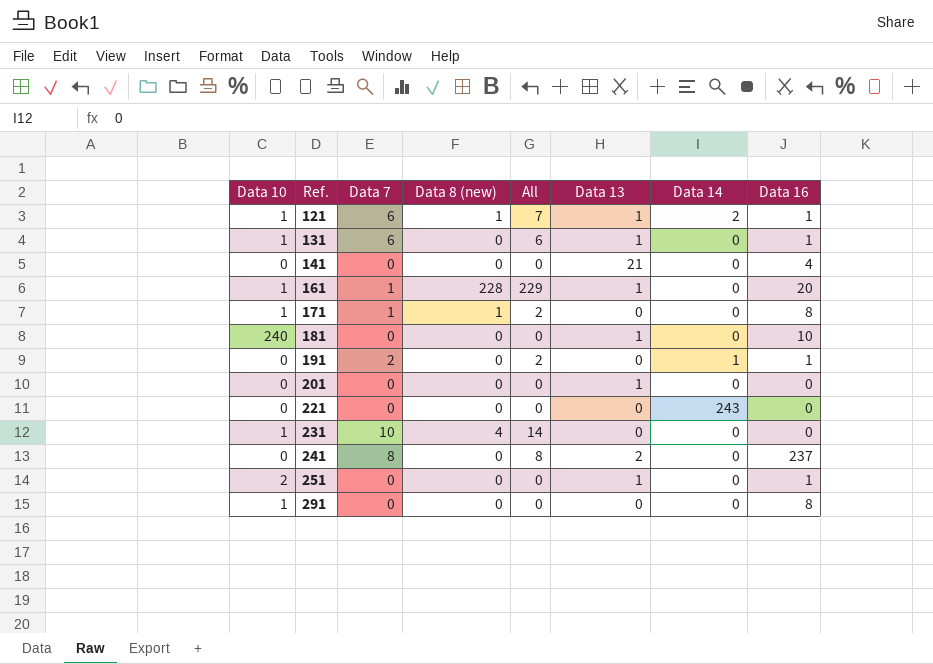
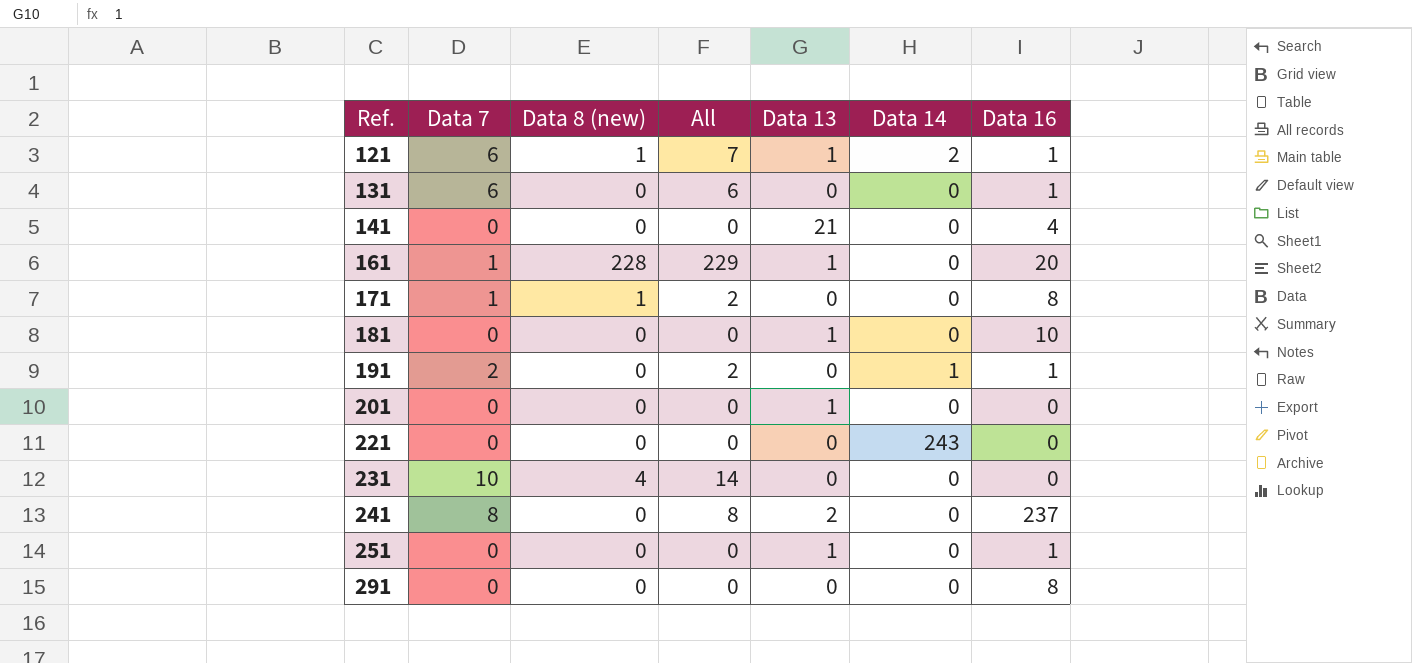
column Data 10 | position: 1 -> none
131 | Data 13: 1 -> 0

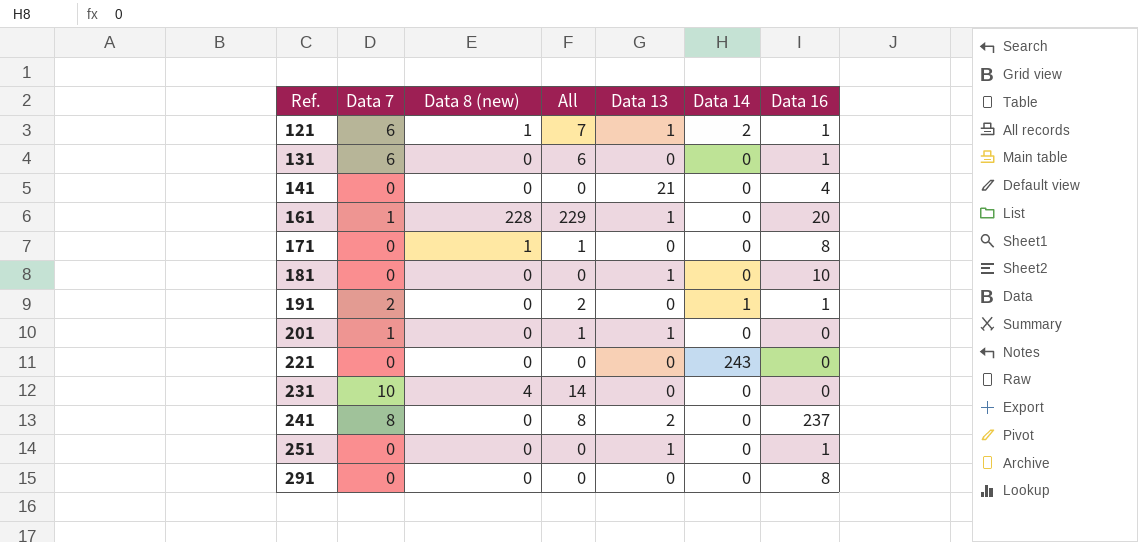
171 | Data 7: 1 -> 0
171 | All: 2 -> 1
201 | Data 7: 0 -> 1
201 | All: 0 -> 1

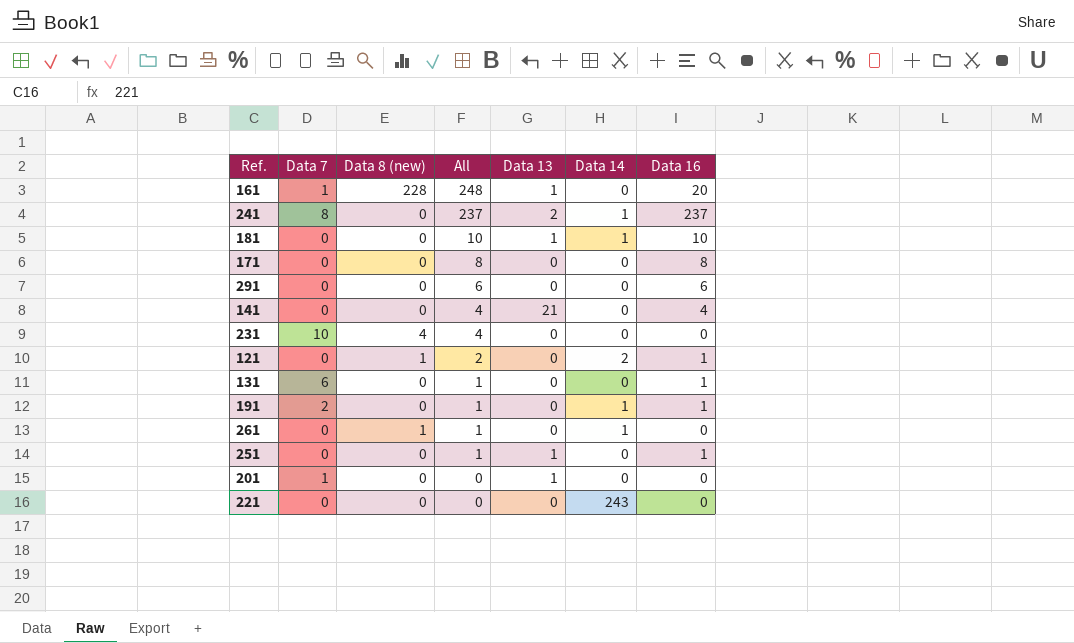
row order: Ref. ascending -> All descending
column All | formula: [Data 7] + [Data 8 (new)] -> [Data 8 (new)] + [Data 16]
241 | Data 14: 0 -> 1
181 | Data 14: 0 -> 1
171 | Data 8 (new): 1 -> 0
291 | Data 16: 8 -> 6
121 | Data 7: 6 -> 0
121 | Data 13: 1 -> 0
row 261: none -> 0 | 1 | 1 | 0 | 1 | 0

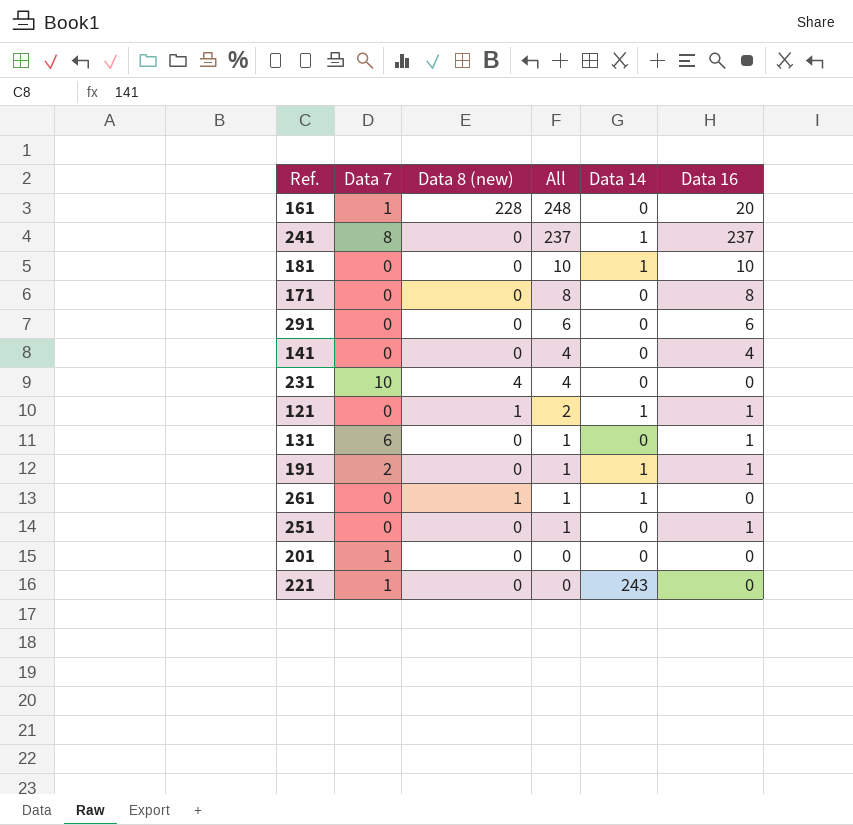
column Data 13 | position: 5 -> none
121 | Data 14: 2 -> 1
221 | Data 7: 0 -> 1

